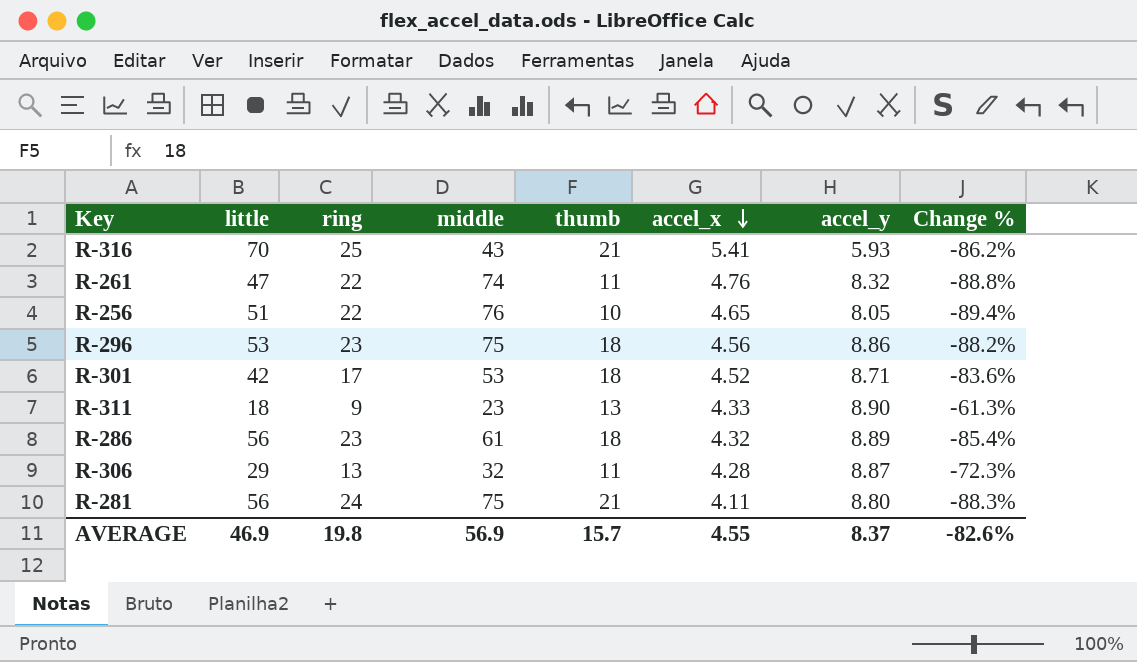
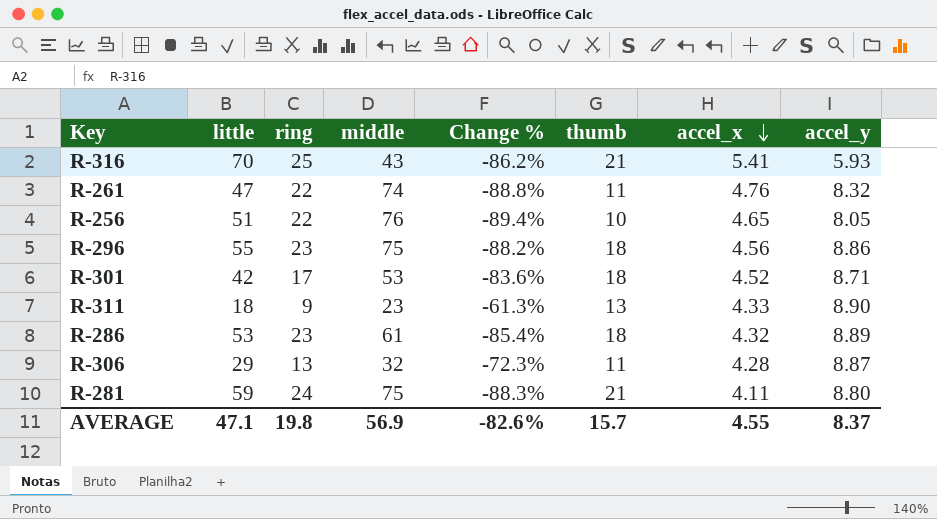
column Change % | position: 8 -> 5
R-296 | little: 53 -> 55
R-286 | little: 56 -> 53
R-281 | little: 56 -> 59
AVERAGE | little: 46.9 -> 47.1

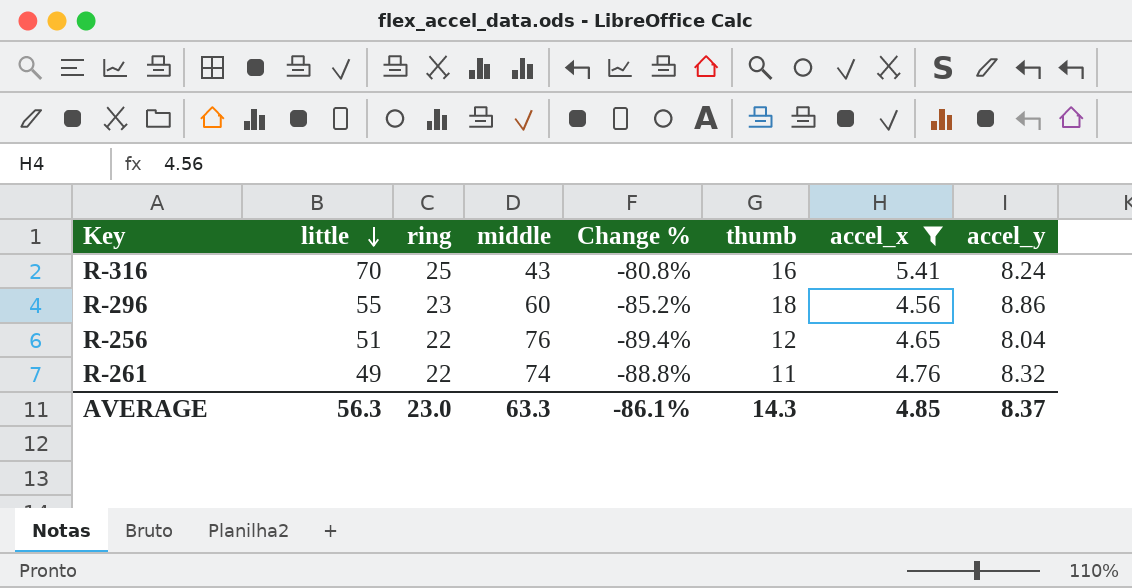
filter: none -> accel_x >= 4.56
row order: accel_x descending -> little descending
R-316 | Change %: -86.2% -> -80.8%
R-316 | thumb: 21 -> 16
R-316 | accel_y: 5.93 -> 8.24
R-296 | middle: 75 -> 60
R-296 | Change %: -88.2% -> -85.2%
R-256 | thumb: 10 -> 12
R-256 | accel_y: 8.05 -> 8.04
R-261 | little: 47 -> 49
AVERAGE | little: 47.1 -> 56.3
AVERAGE | ring: 19.8 -> 23.0
AVERAGE | middle: 56.9 -> 63.3
AVERAGE | Change %: -82.6% -> -86.1%
AVERAGE | thumb: 15.7 -> 14.3
AVERAGE | accel_x: 4.55 -> 4.85

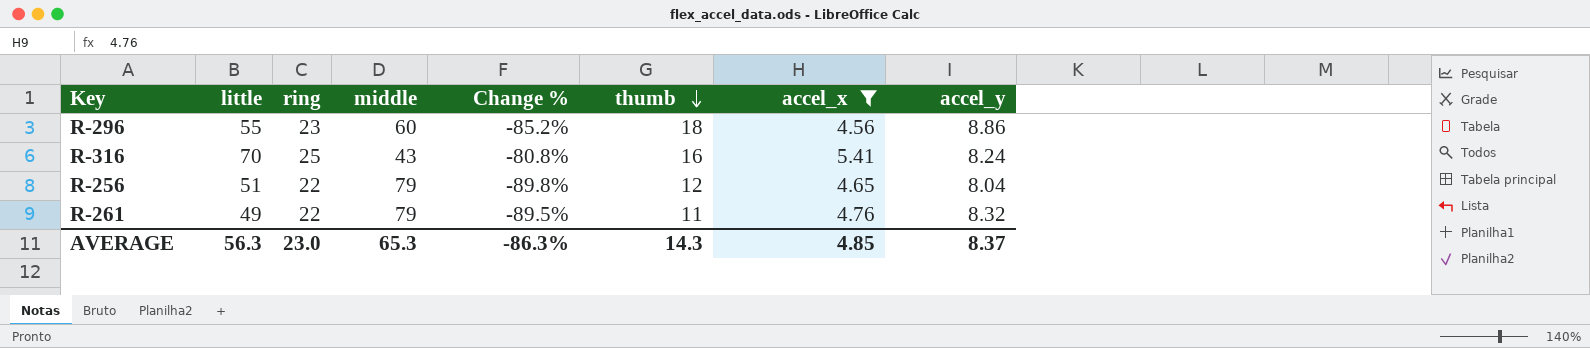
row order: little descending -> thumb descending
R-256 | middle: 76 -> 79
R-256 | Change %: -89.4% -> -89.8%
R-261 | middle: 74 -> 79
R-261 | Change %: -88.8% -> -89.5%
AVERAGE | middle: 63.3 -> 65.3
AVERAGE | Change %: -86.1% -> -86.3%

